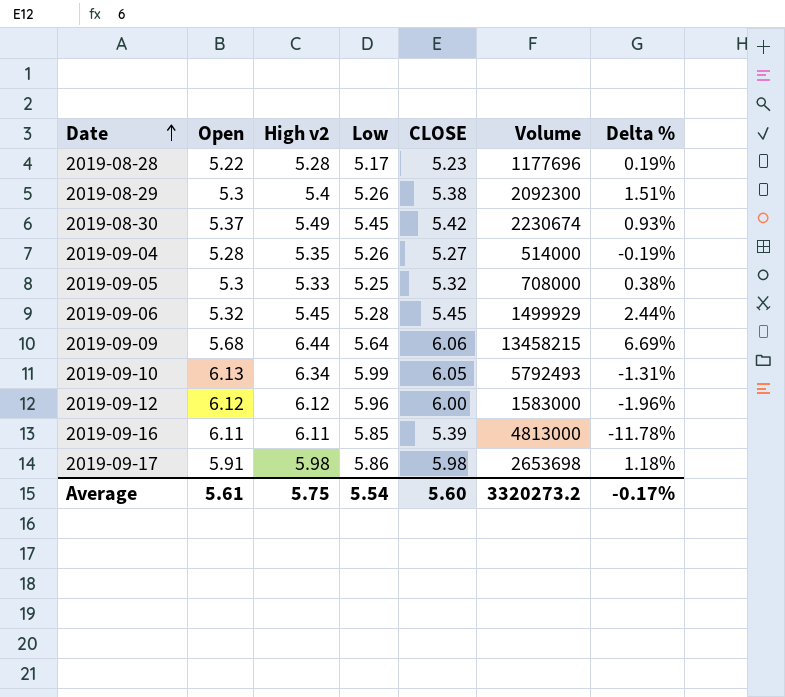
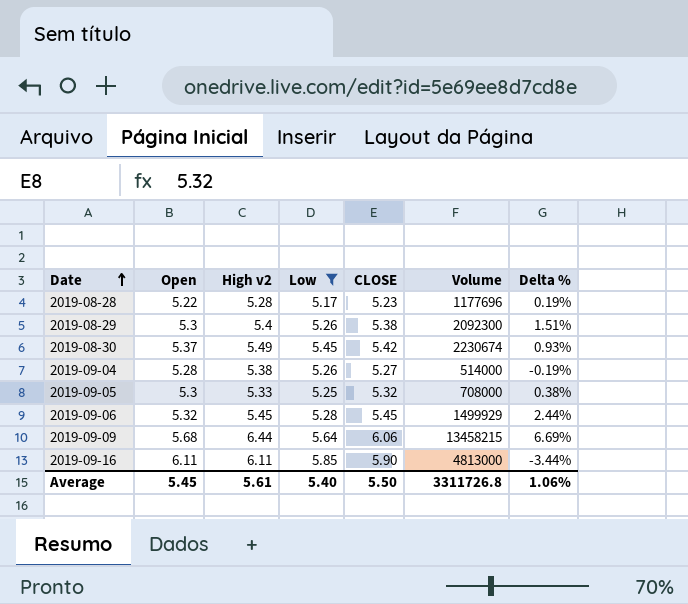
filter: none -> Low <= 5.85
2019-09-04 | High v2: 5.35 -> 5.38
2019-09-16 | CLOSE: 5.39 -> 5.90
2019-09-16 | Delta %: -11.78% -> -3.44%
Average | Open: 5.61 -> 5.45
Average | High v2: 5.75 -> 5.61
Average | Low: 5.54 -> 5.40
Average | CLOSE: 5.60 -> 5.50
Average | Volume: 3320273.2 -> 3311726.8
Average | Delta %: -0.17% -> 1.06%

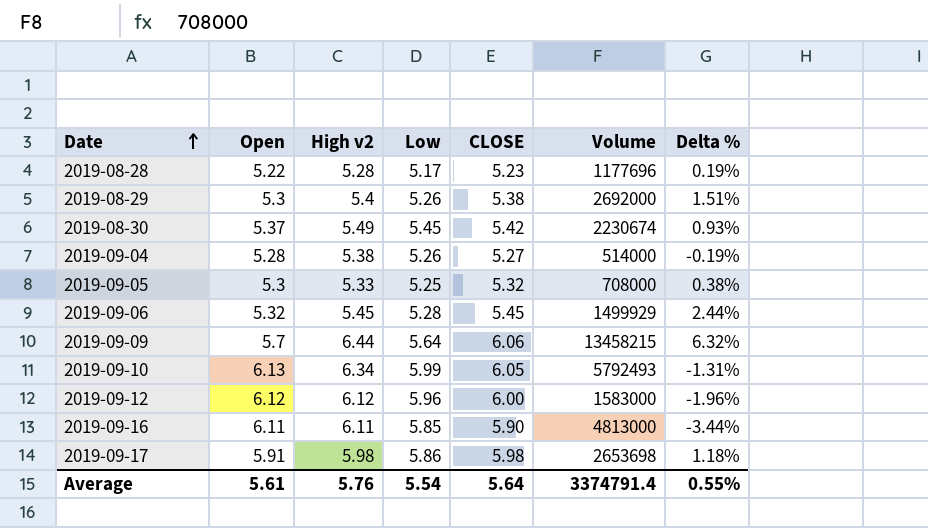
filter: Low <= 5.85 -> none
2019-08-29 | Volume: 2092300 -> 2692000
2019-09-09 | Open: 5.68 -> 5.7
2019-09-09 | Delta %: 6.69% -> 6.32%
Average | Open: 5.45 -> 5.61
Average | High v2: 5.61 -> 5.76
Average | Low: 5.40 -> 5.54
Average | CLOSE: 5.50 -> 5.64
Average | Volume: 3311726.8 -> 3374791.4
Average | Delta %: 1.06% -> 0.55%

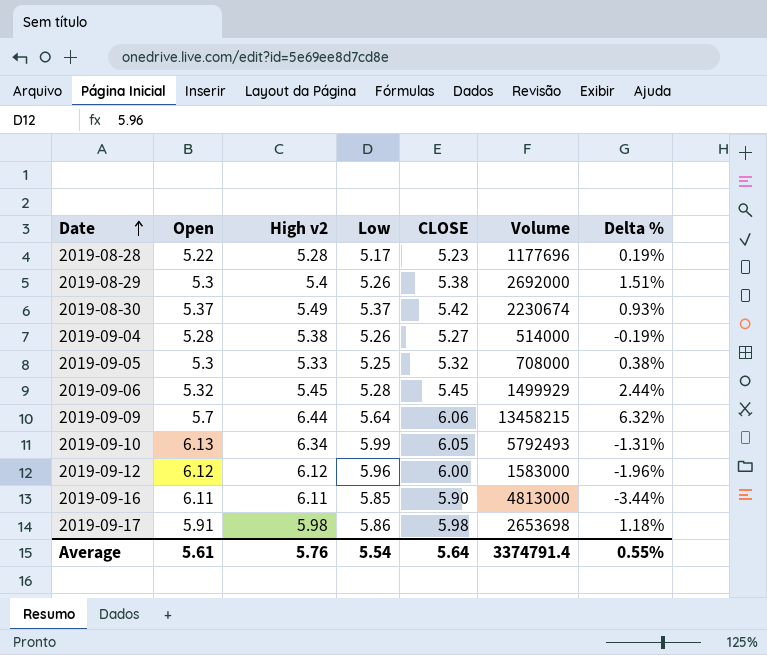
2019-08-30 | Low: 5.45 -> 5.37

